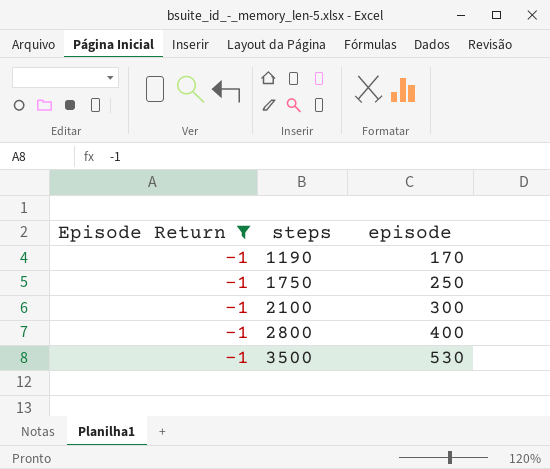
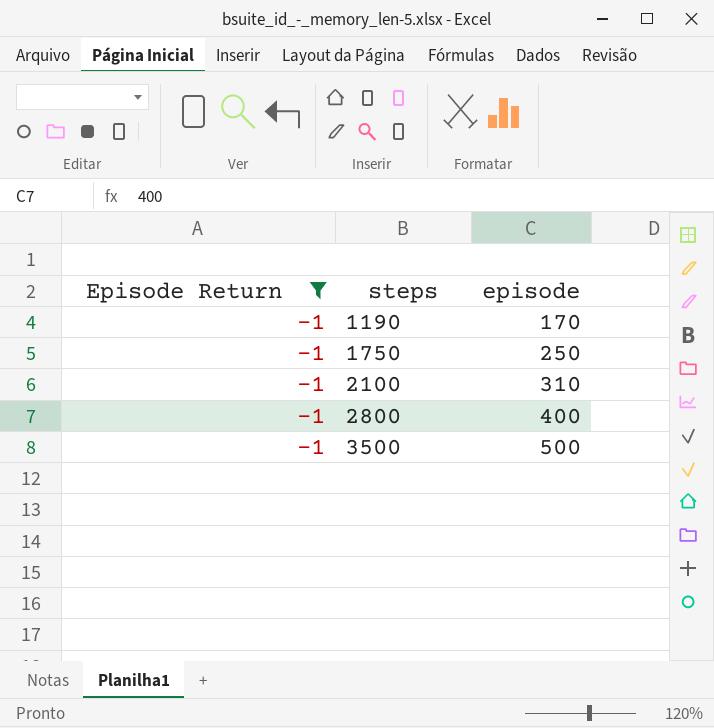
2100 | episode: 300 -> 310
3500 | episode: 530 -> 500

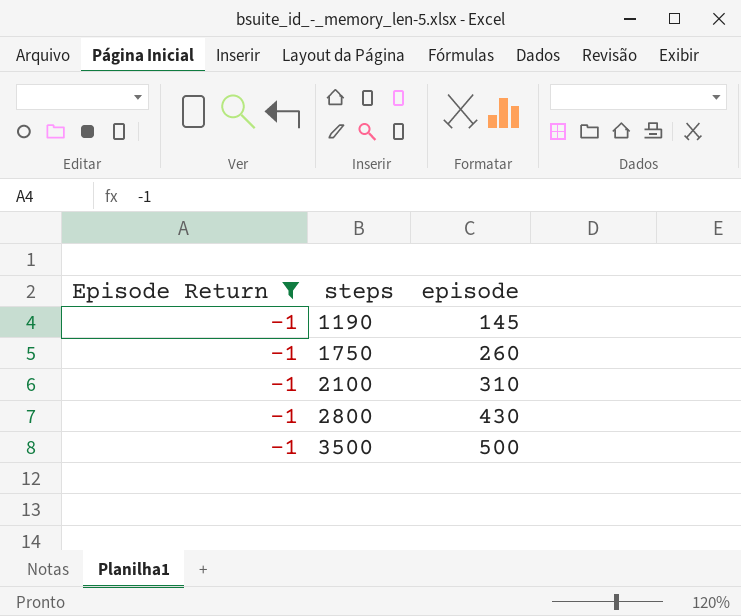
1190 | episode: 170 -> 145
1750 | episode: 250 -> 260
2800 | episode: 400 -> 430

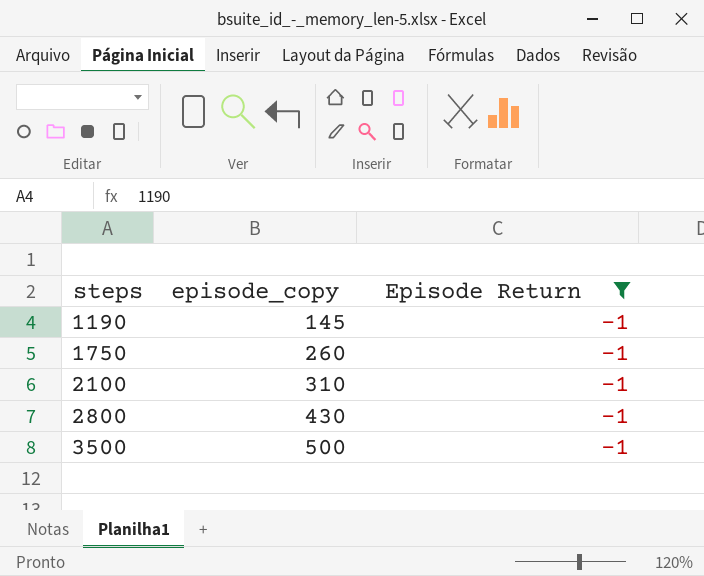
column name: episode -> episode_copy
column Episode Return | position: 1 -> 3

